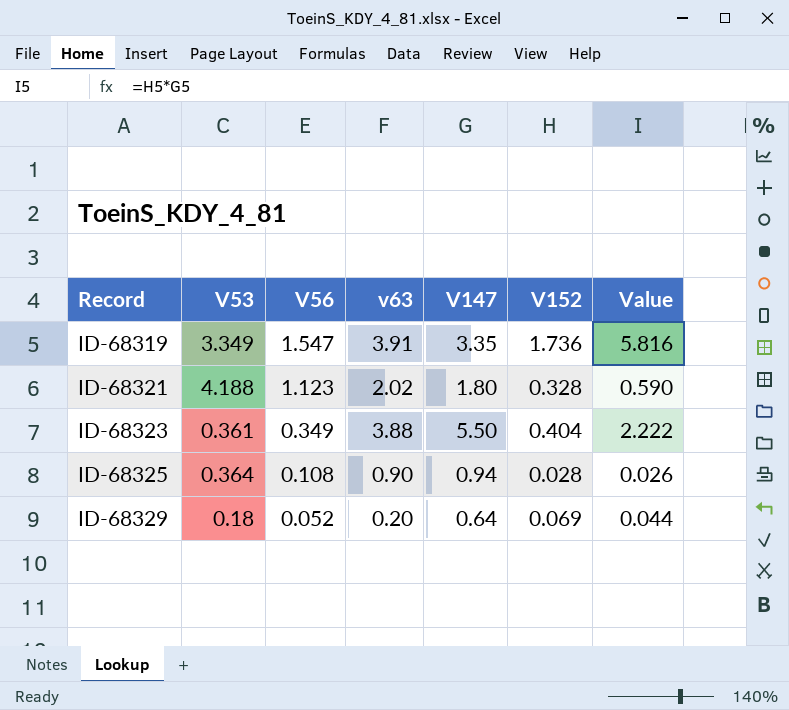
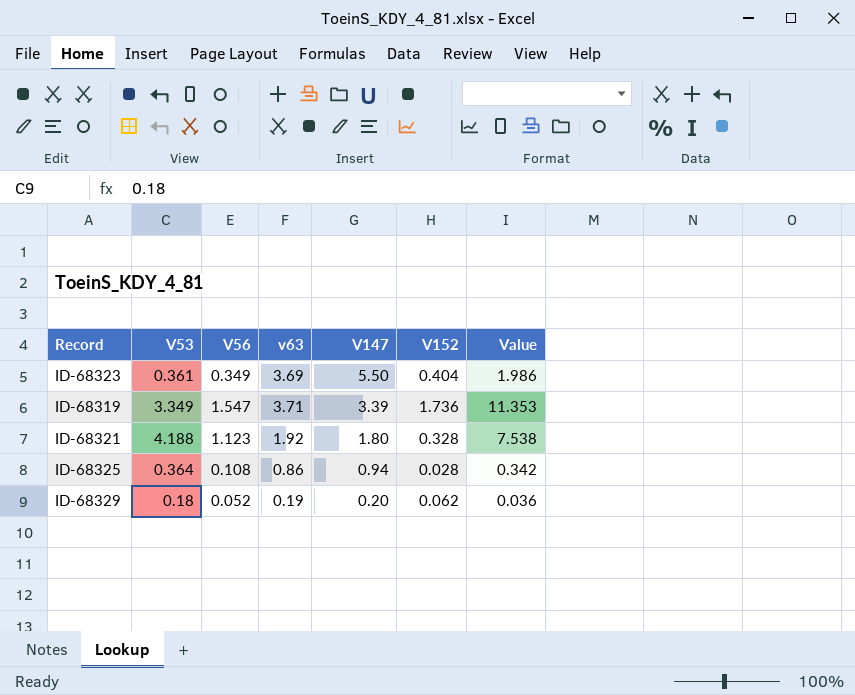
row order: Record ascending -> V147 descending
column Value | formula: [V147] * [V152] -> [V53] * [V147]
ID-68323 | v63: 3.88 -> 3.69
ID-68319 | v63: 3.91 -> 3.71
ID-68319 | V147: 3.35 -> 3.39
ID-68321 | v63: 2.02 -> 1.92
ID-68325 | v63: 0.90 -> 0.86
ID-68329 | v63: 0.20 -> 0.19
ID-68329 | V147: 0.64 -> 0.20
ID-68329 | V152: 0.069 -> 0.062

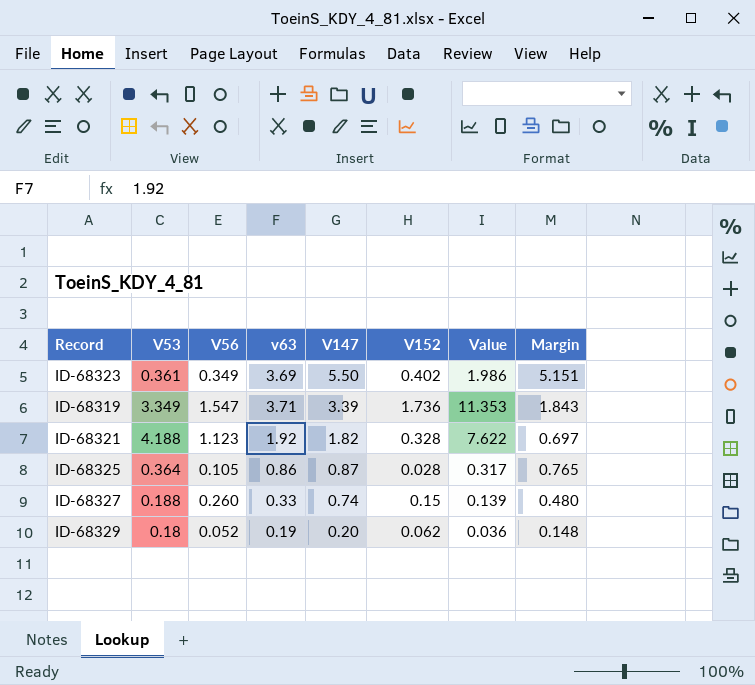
column Margin | formula: none -> [V147] - [V56]
ID-68323 | V152: 0.404 -> 0.402
ID-68321 | V147: 1.80 -> 1.82
ID-68321 | Value: 7.538 -> 7.622
ID-68325 | V56: 0.108 -> 0.105
ID-68325 | V147: 0.94 -> 0.87
ID-68325 | Value: 0.342 -> 0.317
row ID-68327: none -> 0.188 | 0.260 | 0.33 | 0.74 | 0.15 | 0.139 | 0.480

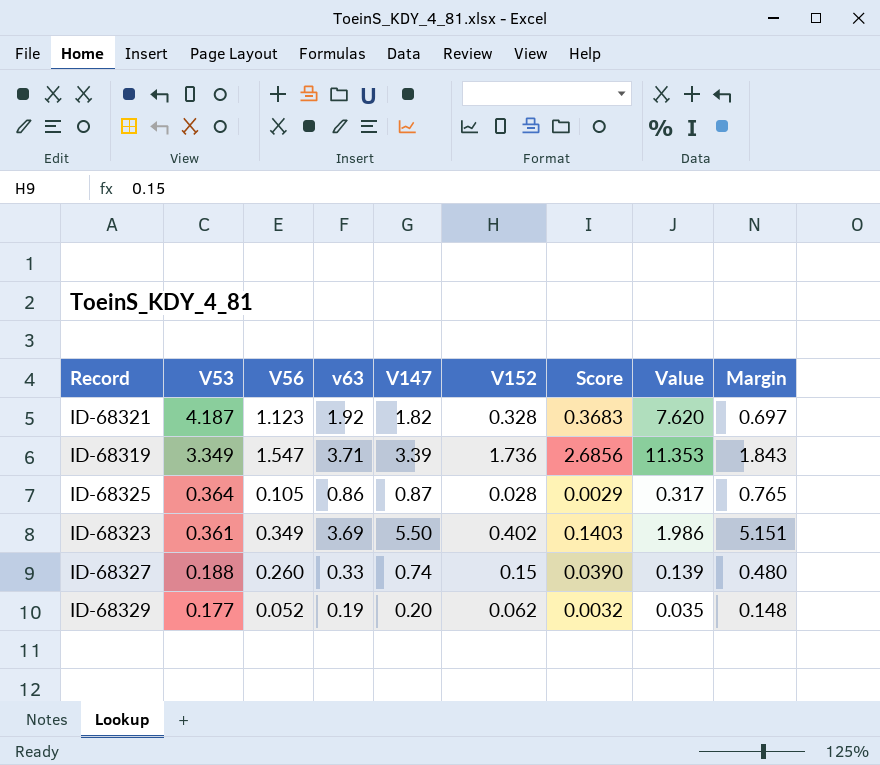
row order: V147 descending -> V53 descending
column Score | formula: none -> [V56] * [V152]
ID-68321 | V53: 4.188 -> 4.187
ID-68321 | Value: 7.622 -> 7.620
ID-68329 | V53: 0.18 -> 0.177
ID-68329 | Value: 0.036 -> 0.035

